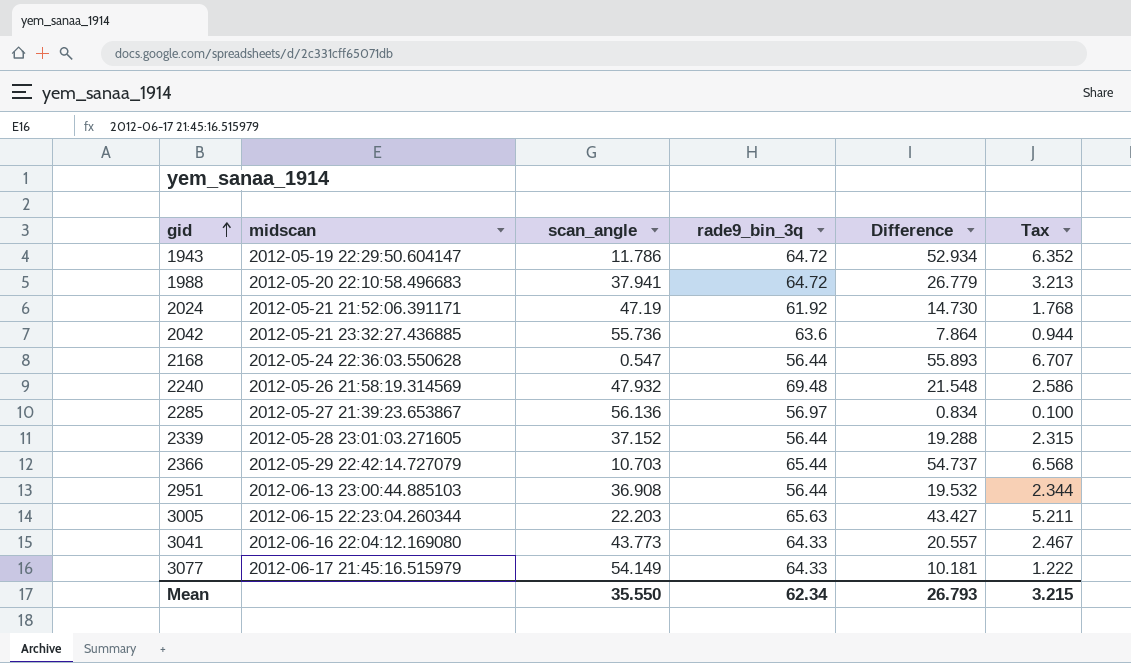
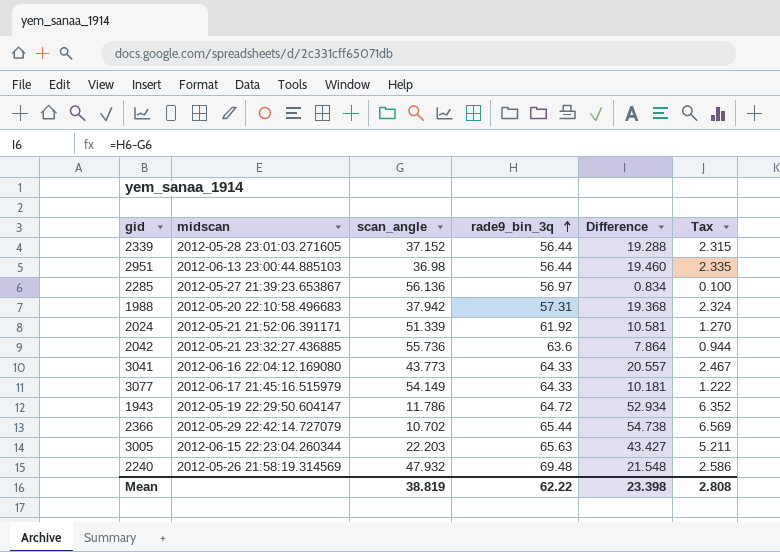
row order: gid ascending -> rade9_bin_3q ascending
row 2168: 2012-05-24 22:36:03.550628 | 0.547 | 56.44 | 55.893 | 6.707 -> none
2951 | scan_angle: 36.908 -> 36.98
2951 | Difference: 19.532 -> 19.460
2951 | Tax: 2.344 -> 2.335
1988 | scan_angle: 37.941 -> 37.942
1988 | rade9_bin_3q: 64.72 -> 57.31
1988 | Difference: 26.779 -> 19.368
1988 | Tax: 3.213 -> 2.324
2024 | scan_angle: 47.19 -> 51.339
2024 | Difference: 14.730 -> 10.581
2024 | Tax: 1.768 -> 1.270
2366 | scan_angle: 10.703 -> 10.702
2366 | Difference: 54.737 -> 54.738
2366 | Tax: 6.568 -> 6.569
Mean | scan_angle: 35.550 -> 38.819
Mean | rade9_bin_3q: 62.34 -> 62.22
Mean | Difference: 26.793 -> 23.398
Mean | Tax: 3.215 -> 2.808

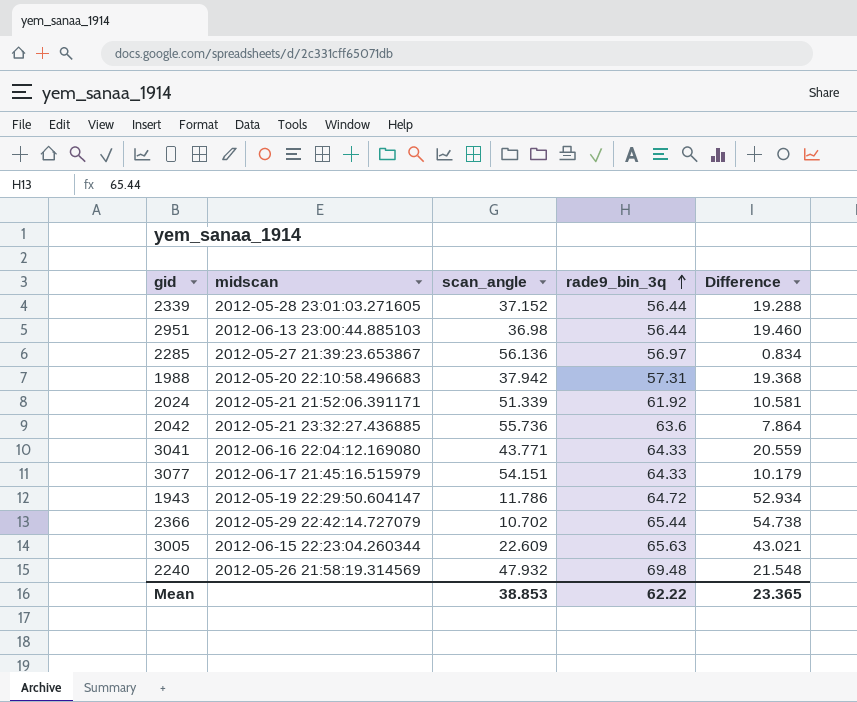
column Tax | formula: [Difference] * 0.12 -> none
3041 | scan_angle: 43.773 -> 43.771
3041 | Difference: 20.557 -> 20.559
3077 | scan_angle: 54.149 -> 54.151
3077 | Difference: 10.181 -> 10.179
3005 | scan_angle: 22.203 -> 22.609
3005 | Difference: 43.427 -> 43.021
Mean | scan_angle: 38.819 -> 38.853
Mean | Difference: 23.398 -> 23.365

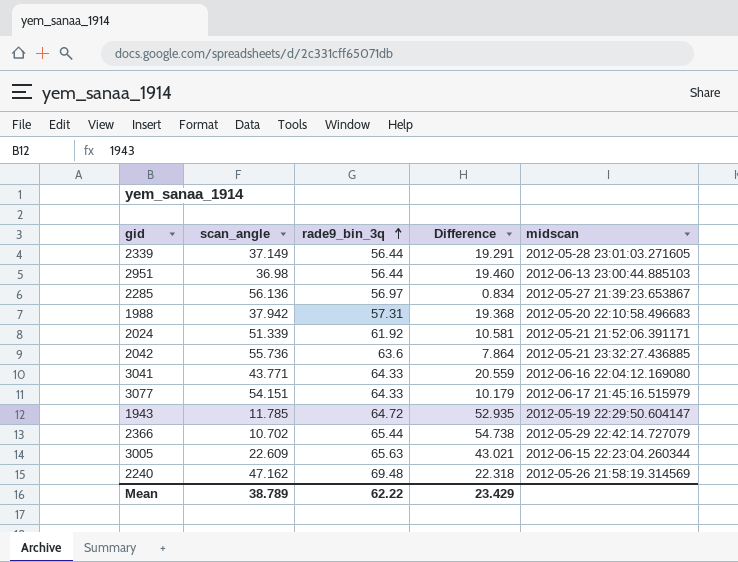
column midscan | position: 2 -> 5
2339 | scan_angle: 37.152 -> 37.149
2339 | Difference: 19.288 -> 19.291
1943 | scan_angle: 11.786 -> 11.785
1943 | Difference: 52.934 -> 52.935
2240 | scan_angle: 47.932 -> 47.162
2240 | Difference: 21.548 -> 22.318
Mean | scan_angle: 38.853 -> 38.789
Mean | Difference: 23.365 -> 23.429

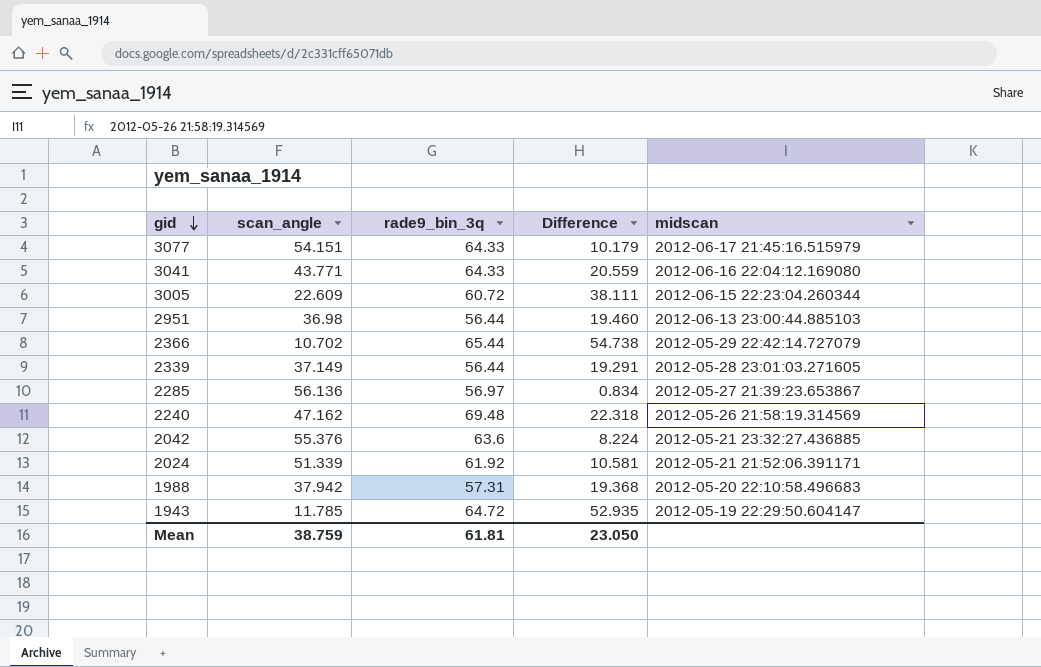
row order: rade9_bin_3q ascending -> gid descending
3005 | rade9_bin_3q: 65.63 -> 60.72
3005 | Difference: 43.021 -> 38.111
2042 | scan_angle: 55.736 -> 55.376
2042 | Difference: 7.864 -> 8.224
Mean | scan_angle: 38.789 -> 38.759
Mean | rade9_bin_3q: 62.22 -> 61.81
Mean | Difference: 23.429 -> 23.050

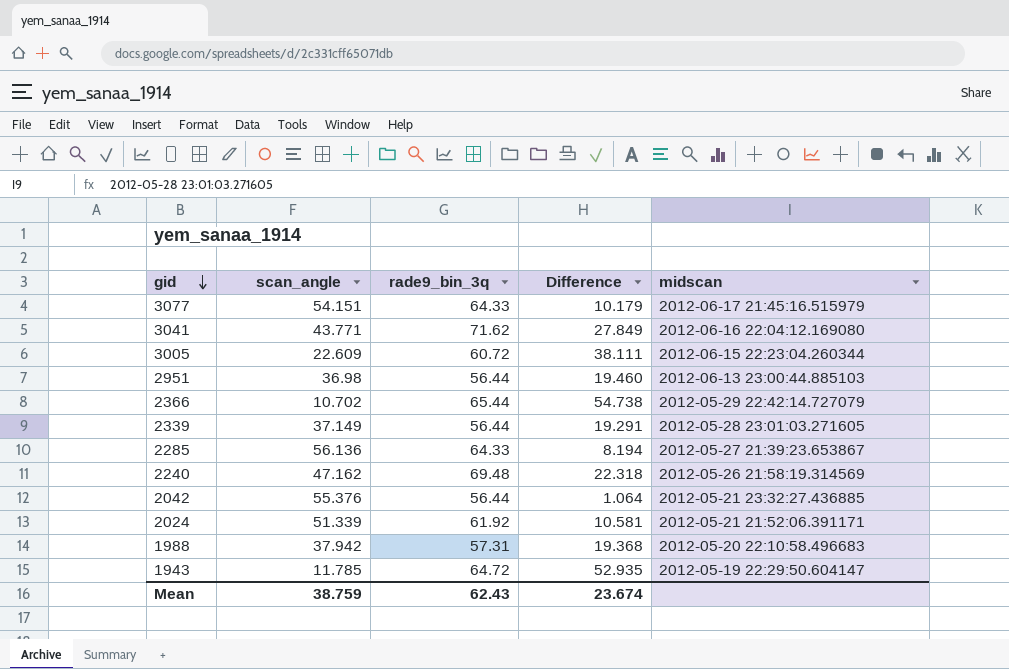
3041 | rade9_bin_3q: 64.33 -> 71.62
3041 | Difference: 20.559 -> 27.849
2285 | rade9_bin_3q: 56.97 -> 64.33
2285 | Difference: 0.834 -> 8.194
2042 | rade9_bin_3q: 63.6 -> 56.44
2042 | Difference: 8.224 -> 1.064
Mean | rade9_bin_3q: 61.81 -> 62.43
Mean | Difference: 23.050 -> 23.674

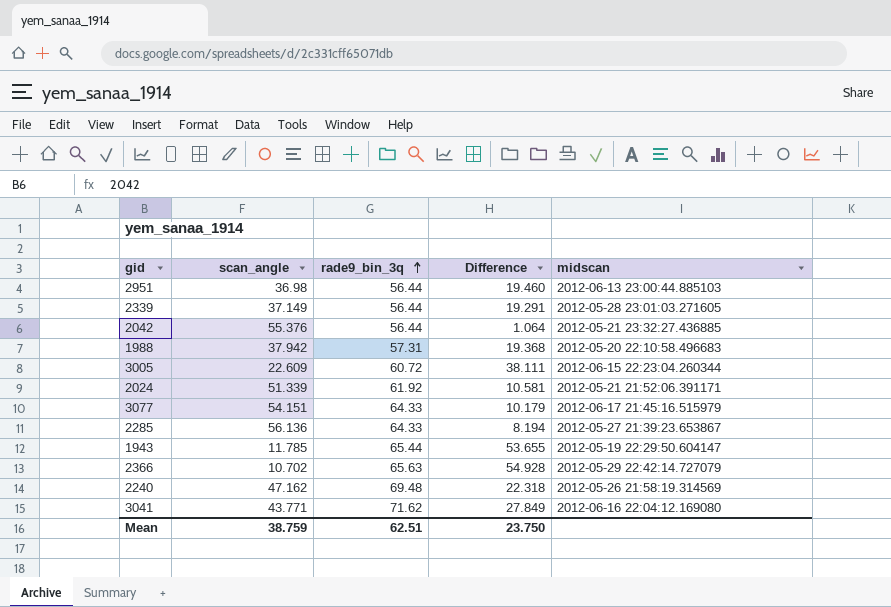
row order: gid descending -> rade9_bin_3q ascending
1943 | rade9_bin_3q: 64.72 -> 65.44
1943 | Difference: 52.935 -> 53.655
2366 | rade9_bin_3q: 65.44 -> 65.63
2366 | Difference: 54.738 -> 54.928
Mean | rade9_bin_3q: 62.43 -> 62.51
Mean | Difference: 23.674 -> 23.750

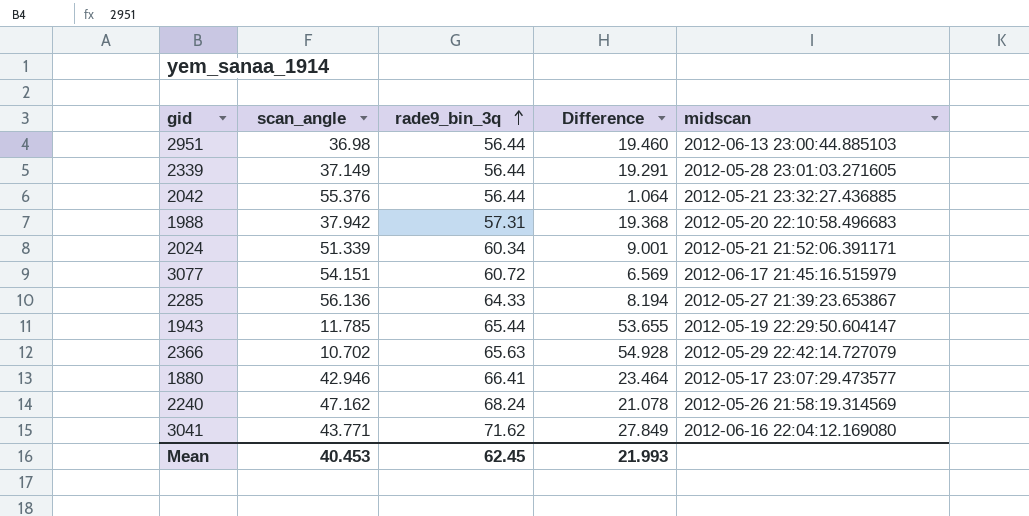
row 3005: 22.609 | 60.72 | 38.111 | 2012-06-15 22:23:04.260344 -> none
2024 | rade9_bin_3q: 61.92 -> 60.34
2024 | Difference: 10.581 -> 9.001
3077 | rade9_bin_3q: 64.33 -> 60.72
3077 | Difference: 10.179 -> 6.569
row 1880: none -> 42.946 | 66.41 | 23.464 | 2012-05-17 23:07:29.473577
2240 | rade9_bin_3q: 69.48 -> 68.24
2240 | Difference: 22.318 -> 21.078
Mean | scan_angle: 38.759 -> 40.453
Mean | rade9_bin_3q: 62.51 -> 62.45
Mean | Difference: 23.750 -> 21.993

